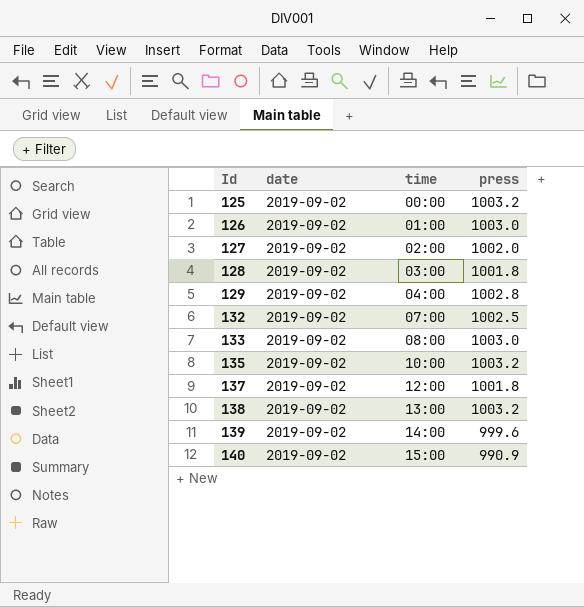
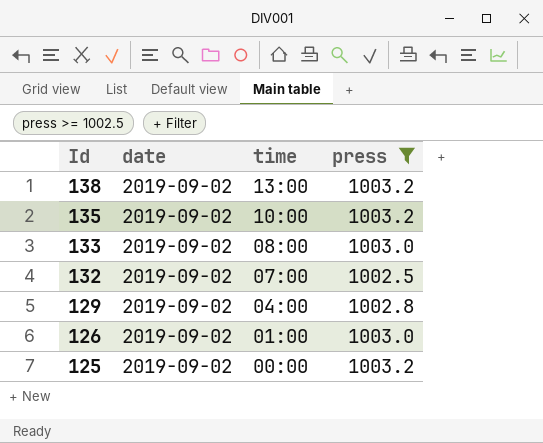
filter: none -> press >= 1002.5
row order: Id ascending -> Id descending

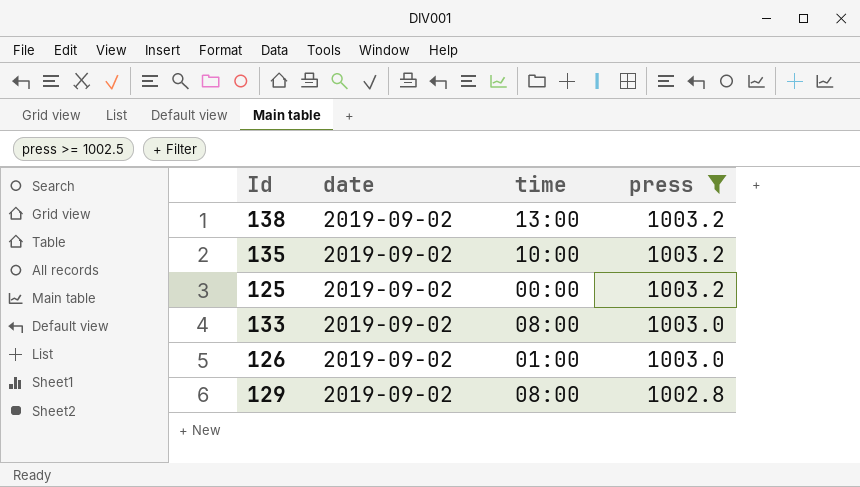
row order: Id descending -> press descending
row 132: 2019-09-02 | 07:00 | 1002.5 -> none
129 | time: 04:00 -> 08:00

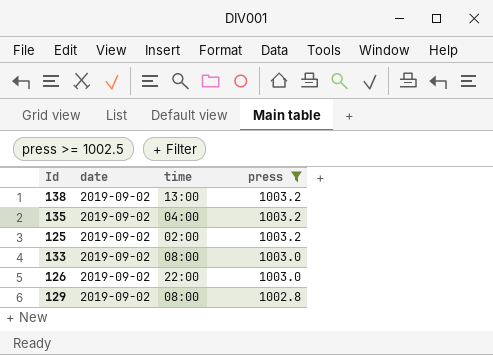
135 | time: 10:00 -> 04:00
125 | time: 00:00 -> 02:00
126 | time: 01:00 -> 22:00

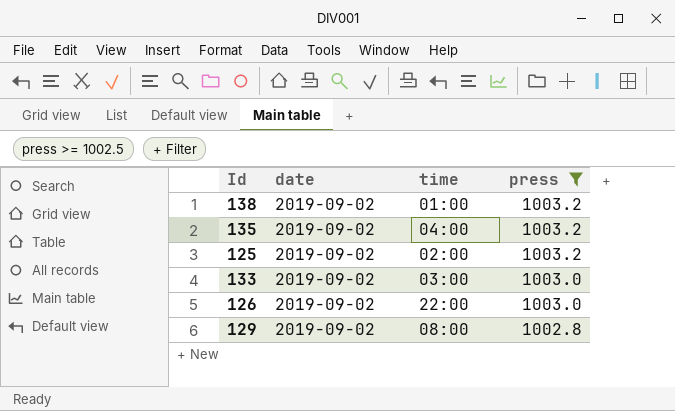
138 | time: 13:00 -> 01:00
133 | time: 08:00 -> 03:00

